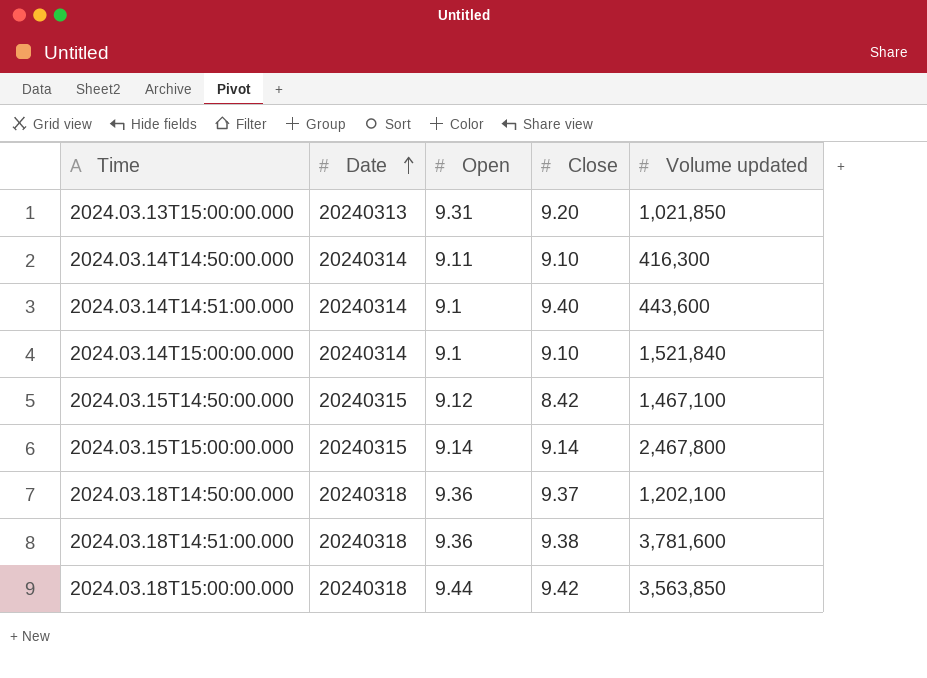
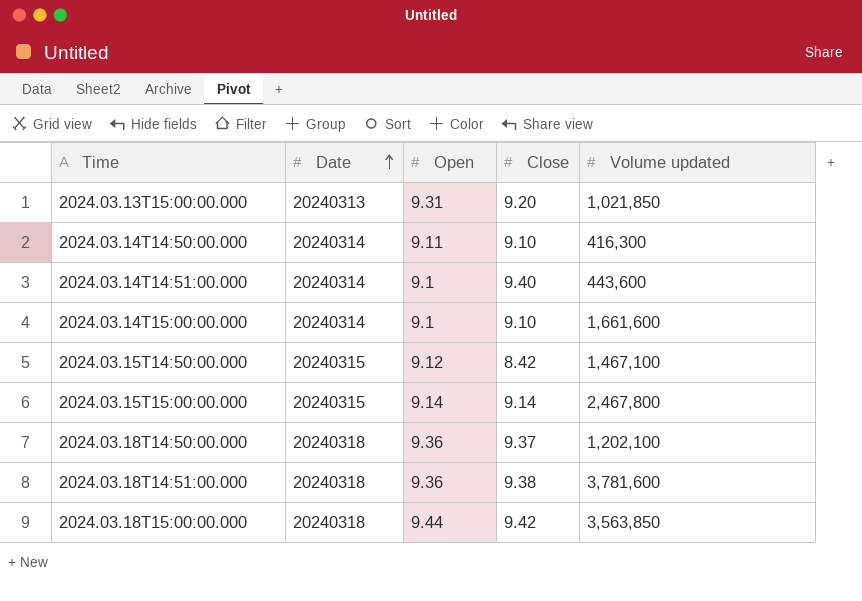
2024.03.14T15:00:00.000 | Volume updated: 1,521,840 -> 1,661,600

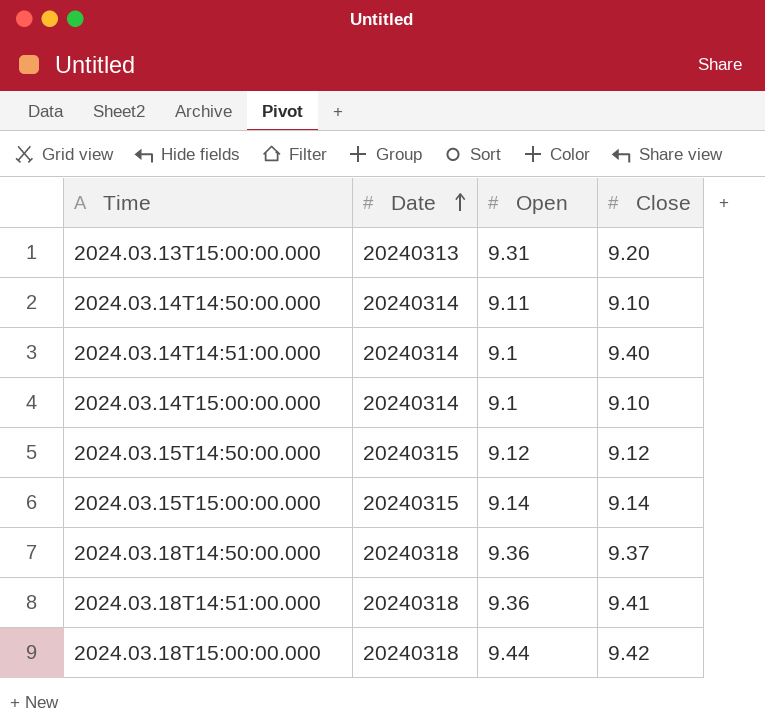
column Volume updated | position: 5 -> none
2024.03.15T14:50:00.000 | Close: 8.42 -> 9.12
2024.03.18T14:51:00.000 | Close: 9.38 -> 9.41

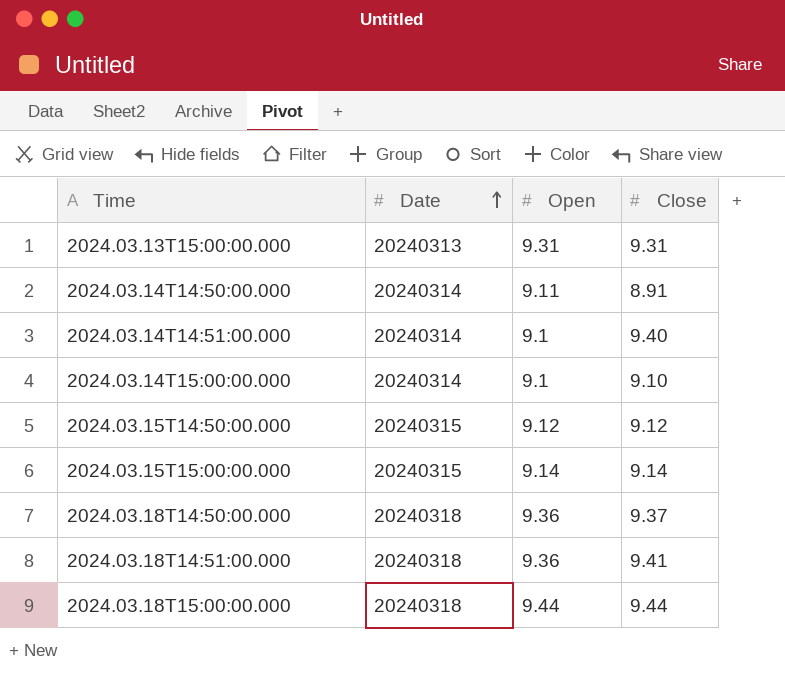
2024.03.13T15:00:00.000 | Close: 9.20 -> 9.31
2024.03.14T14:50:00.000 | Close: 9.10 -> 8.91
2024.03.18T15:00:00.000 | Close: 9.42 -> 9.44

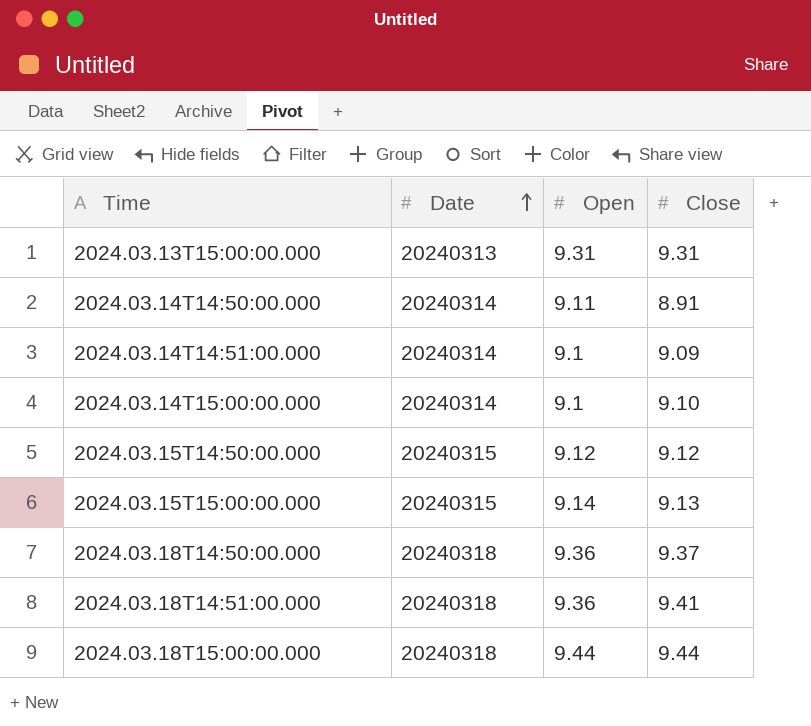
2024.03.14T14:51:00.000 | Close: 9.40 -> 9.09
2024.03.15T15:00:00.000 | Close: 9.14 -> 9.13

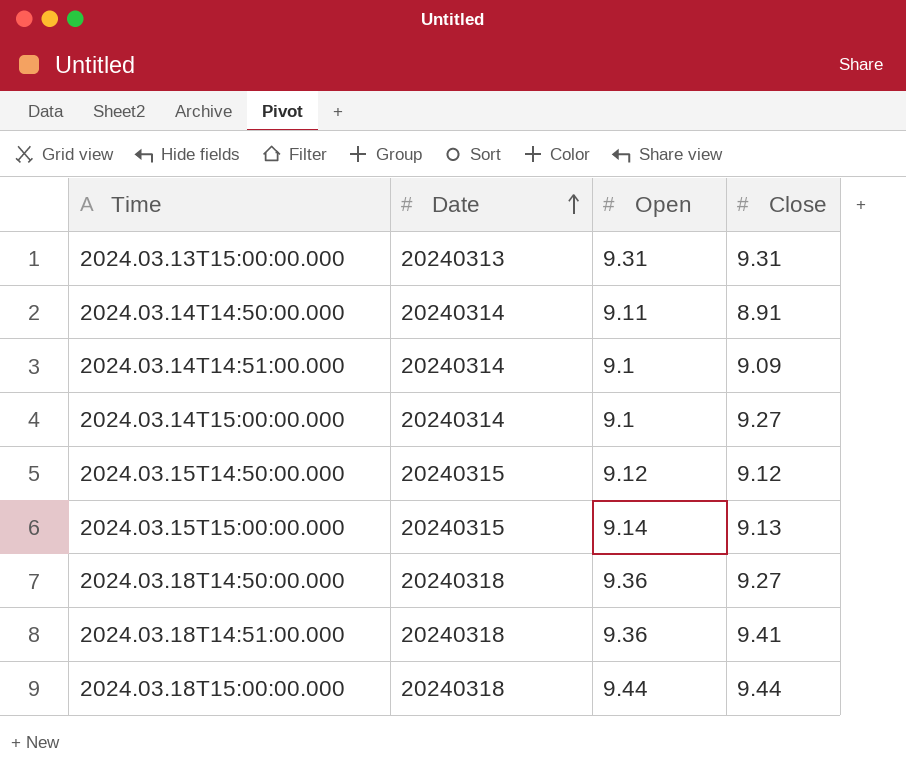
2024.03.14T15:00:00.000 | Close: 9.10 -> 9.27
2024.03.18T14:50:00.000 | Close: 9.37 -> 9.27

